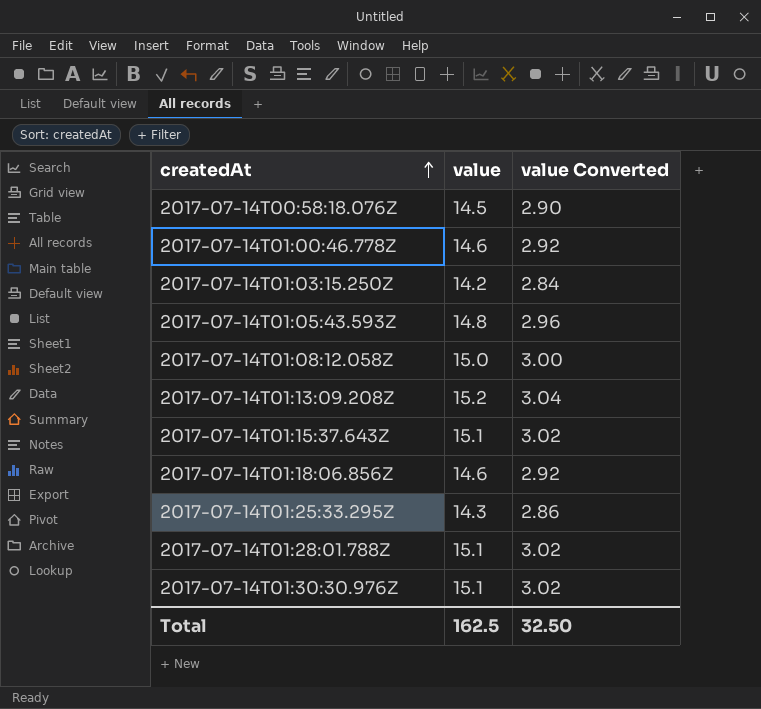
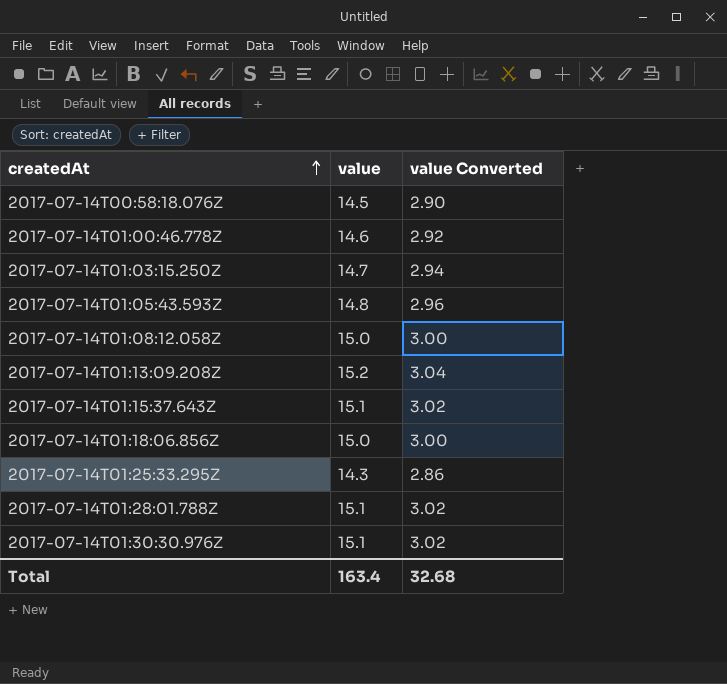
2017-07-14T01:03:15.250Z | value: 14.2 -> 14.7
2017-07-14T01:03:15.250Z | value Converted: 2.84 -> 2.94
2017-07-14T01:18:06.856Z | value: 14.6 -> 15.0
2017-07-14T01:18:06.856Z | value Converted: 2.92 -> 3.00
Total | value: 162.5 -> 163.4
Total | value Converted: 32.50 -> 32.68

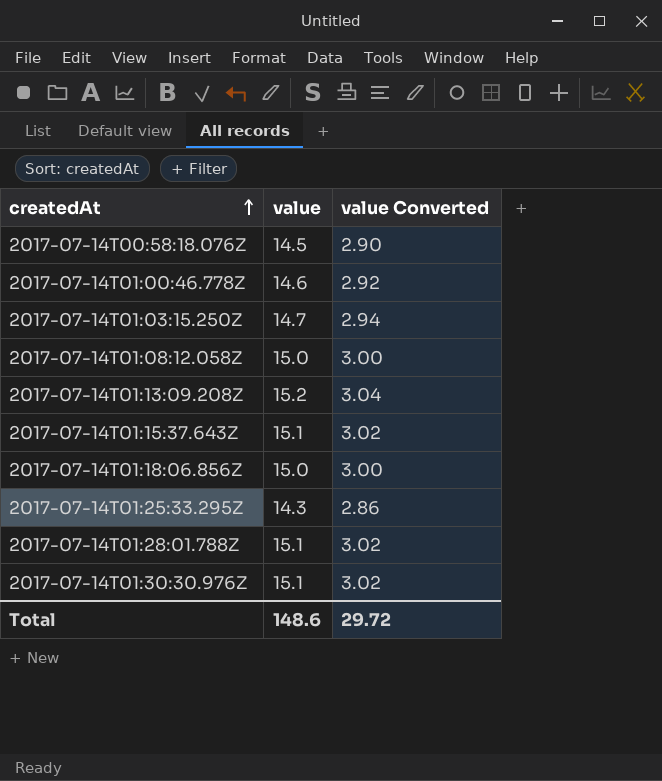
row 2017-07-14T01:05:43.593Z: 14.8 | 2.96 -> none
Total | value: 163.4 -> 148.6
Total | value Converted: 32.68 -> 29.72

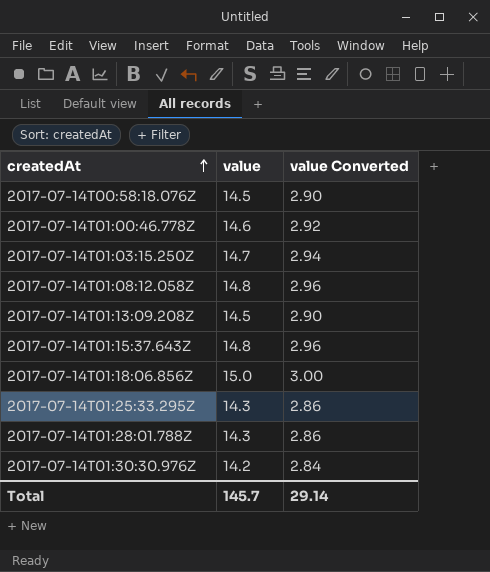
2017-07-14T01:08:12.058Z | value: 15.0 -> 14.8
2017-07-14T01:08:12.058Z | value Converted: 3.00 -> 2.96
2017-07-14T01:13:09.208Z | value: 15.2 -> 14.5
2017-07-14T01:13:09.208Z | value Converted: 3.04 -> 2.90
2017-07-14T01:15:37.643Z | value: 15.1 -> 14.8
2017-07-14T01:15:37.643Z | value Converted: 3.02 -> 2.96
2017-07-14T01:28:01.788Z | value: 15.1 -> 14.3
2017-07-14T01:28:01.788Z | value Converted: 3.02 -> 2.86
2017-07-14T01:30:30.976Z | value: 15.1 -> 14.2
2017-07-14T01:30:30.976Z | value Converted: 3.02 -> 2.84
Total | value: 148.6 -> 145.7
Total | value Converted: 29.72 -> 29.14

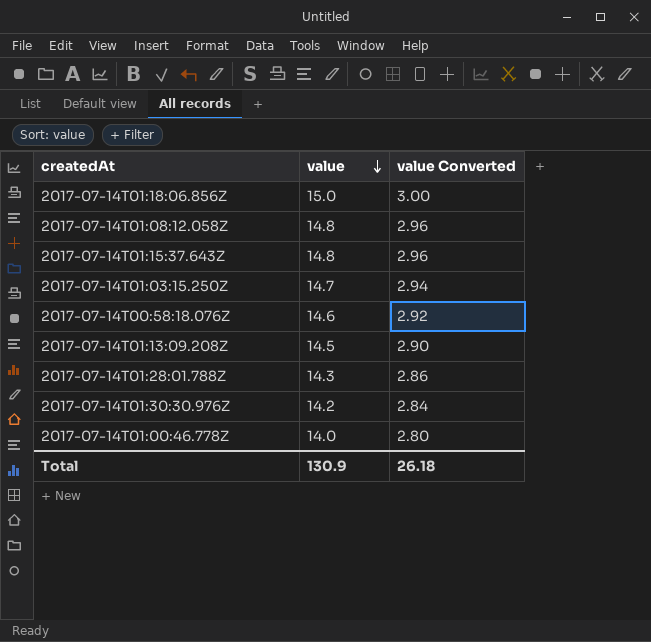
row order: createdAt ascending -> value descending
row 2017-07-14T01:25:33.295Z: 14.3 | 2.86 -> none
2017-07-14T00:58:18.076Z | value: 14.5 -> 14.6
2017-07-14T00:58:18.076Z | value Converted: 2.90 -> 2.92
2017-07-14T01:00:46.778Z | value: 14.6 -> 14.0
2017-07-14T01:00:46.778Z | value Converted: 2.92 -> 2.80
Total | value: 145.7 -> 130.9
Total | value Converted: 29.14 -> 26.18

